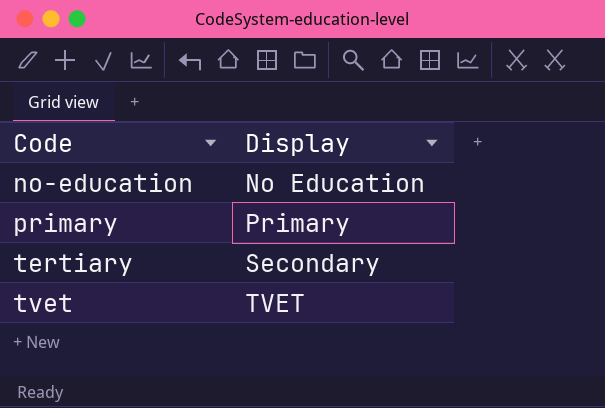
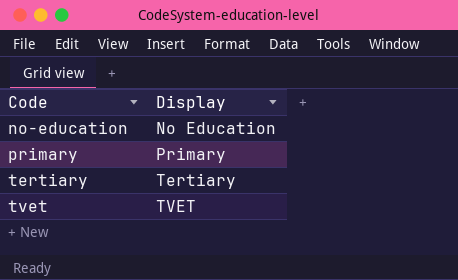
tertiary | Display: Secondary -> Tertiary

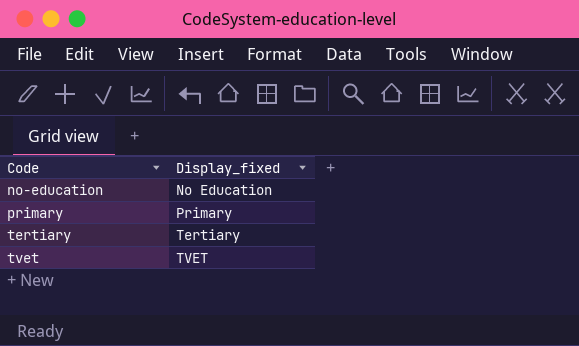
column name: Display -> Display_fixed

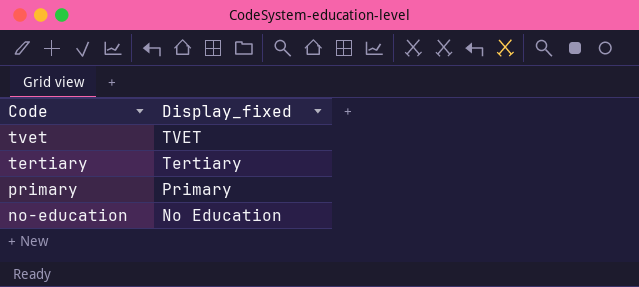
row order: Code ascending -> Code descending

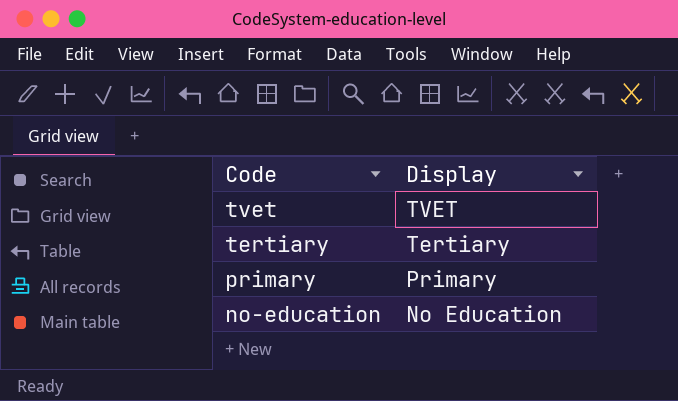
column name: Display_fixed -> Display

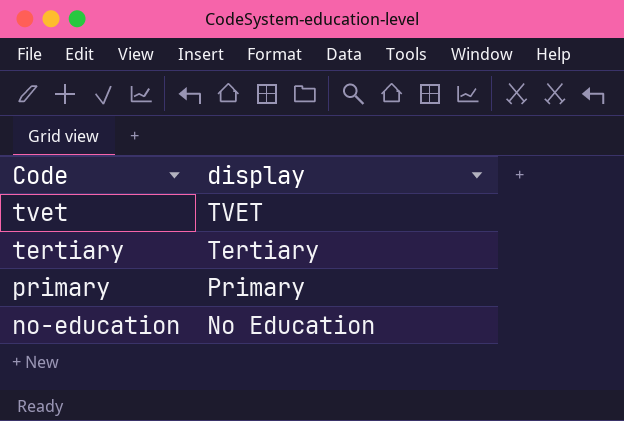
column name: Display -> display

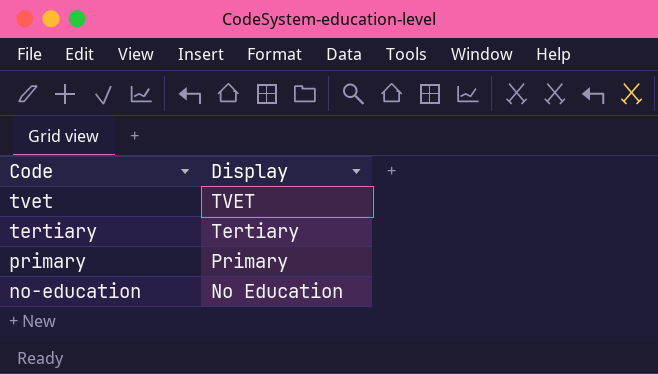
column name: display -> Display

